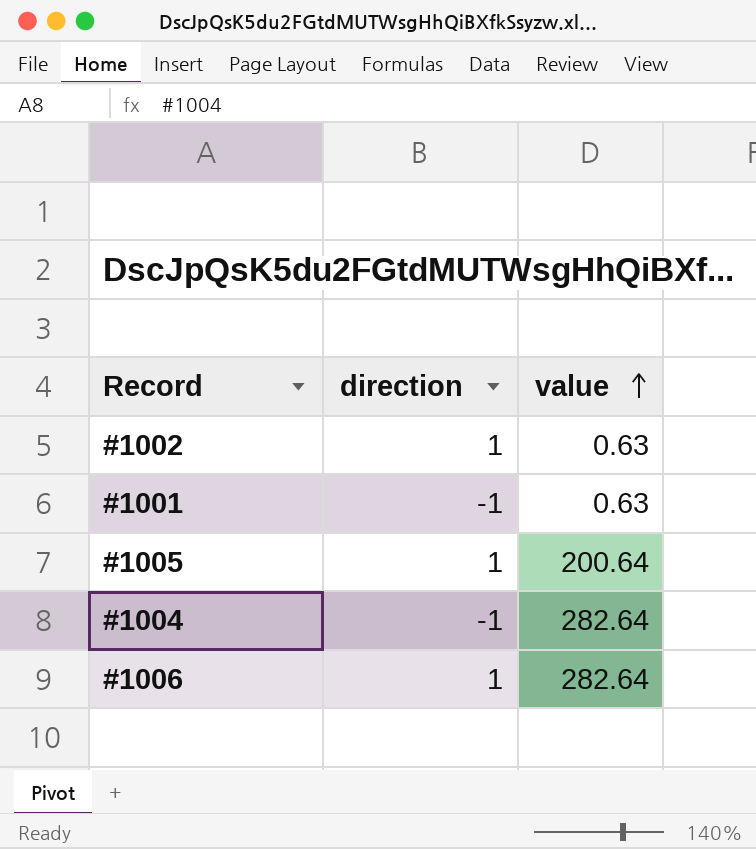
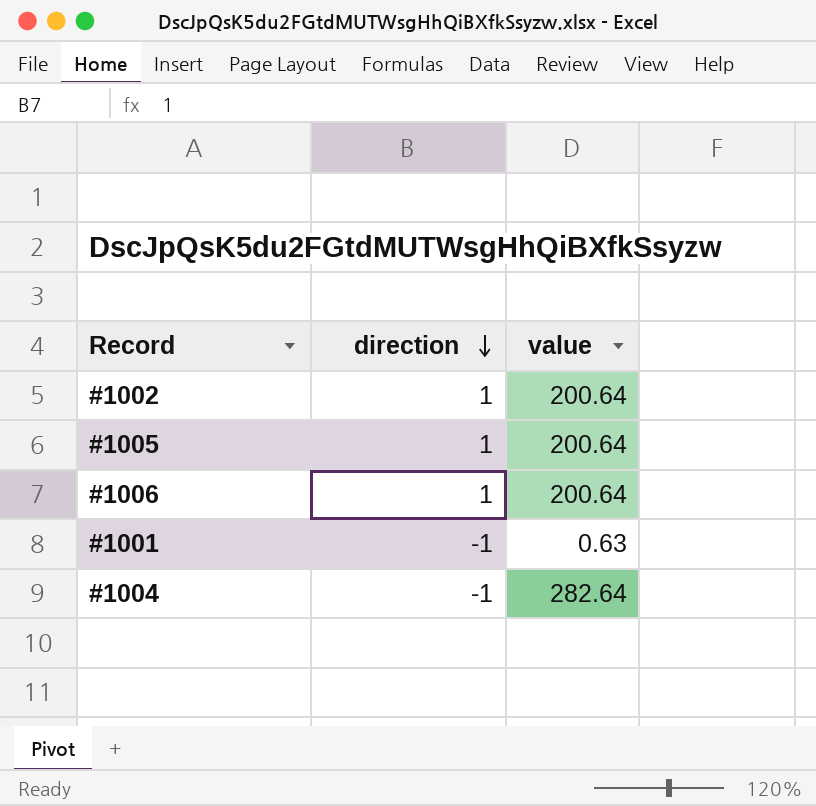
row order: value ascending -> direction descending
#1002 | value: 0.63 -> 200.64
#1006 | value: 282.64 -> 200.64

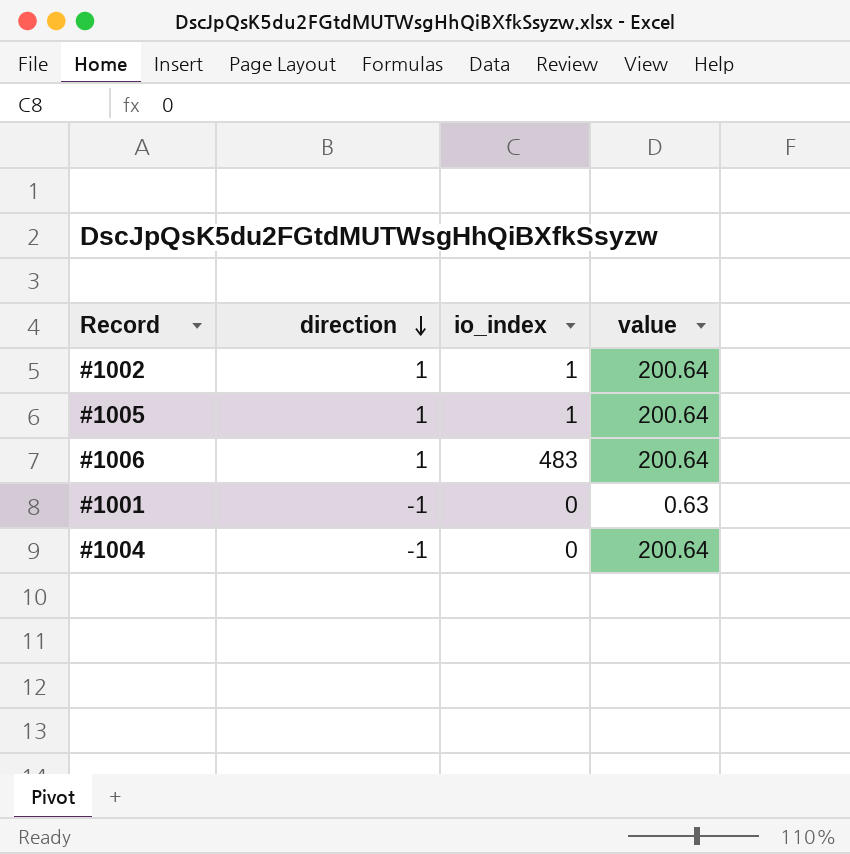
column io_index | position: none -> 3
#1004 | value: 282.64 -> 200.64

